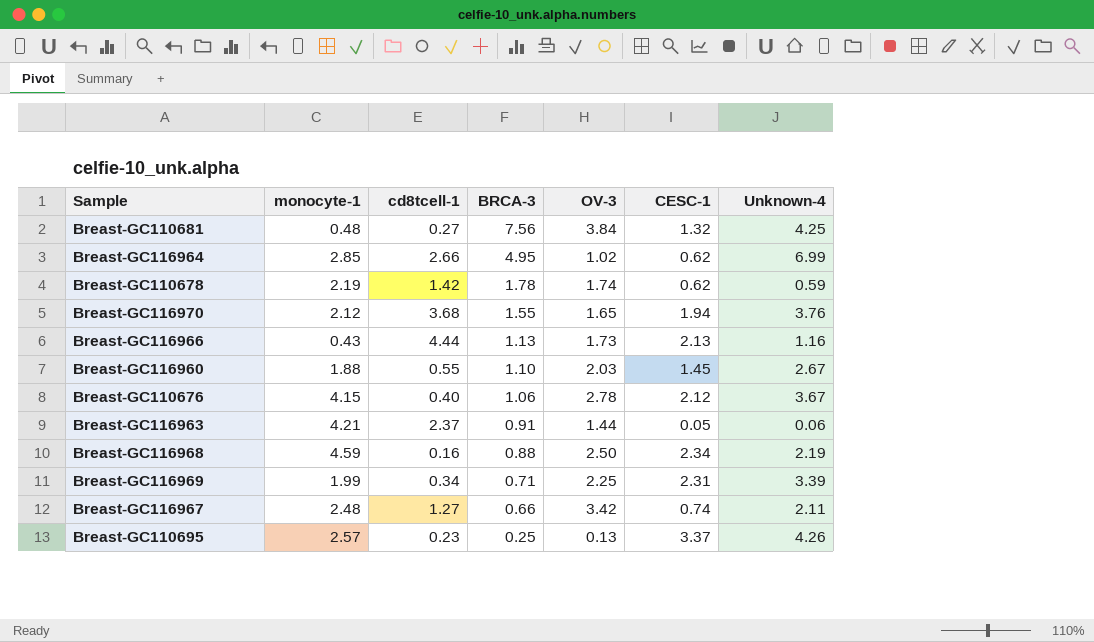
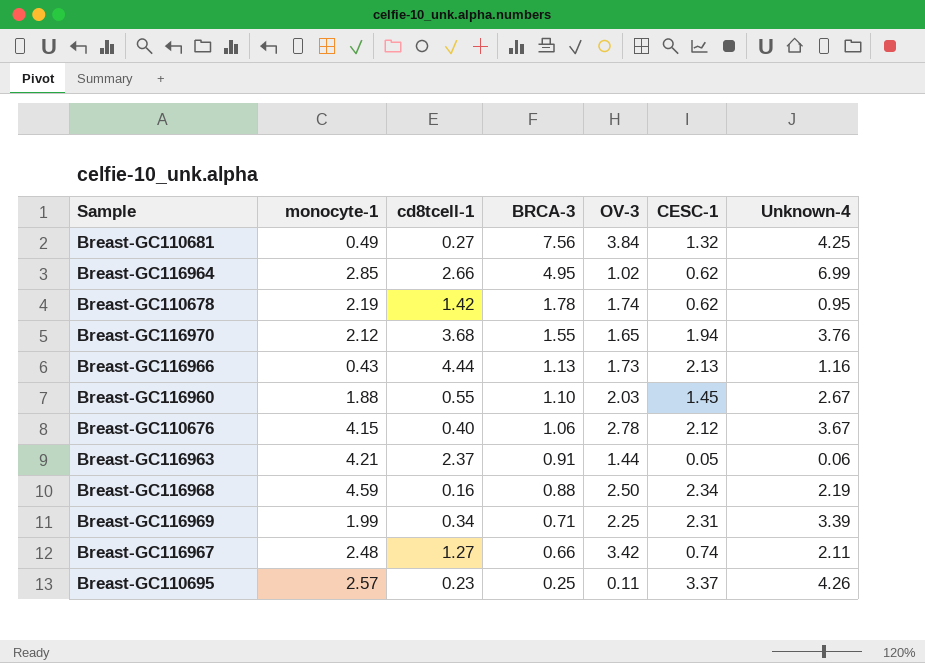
Breast-GC110681 | monocyte-1: 0.48 -> 0.49
Breast-GC110678 | Unknown-4: 0.59 -> 0.95
Breast-GC110695 | OV-3: 0.13 -> 0.11

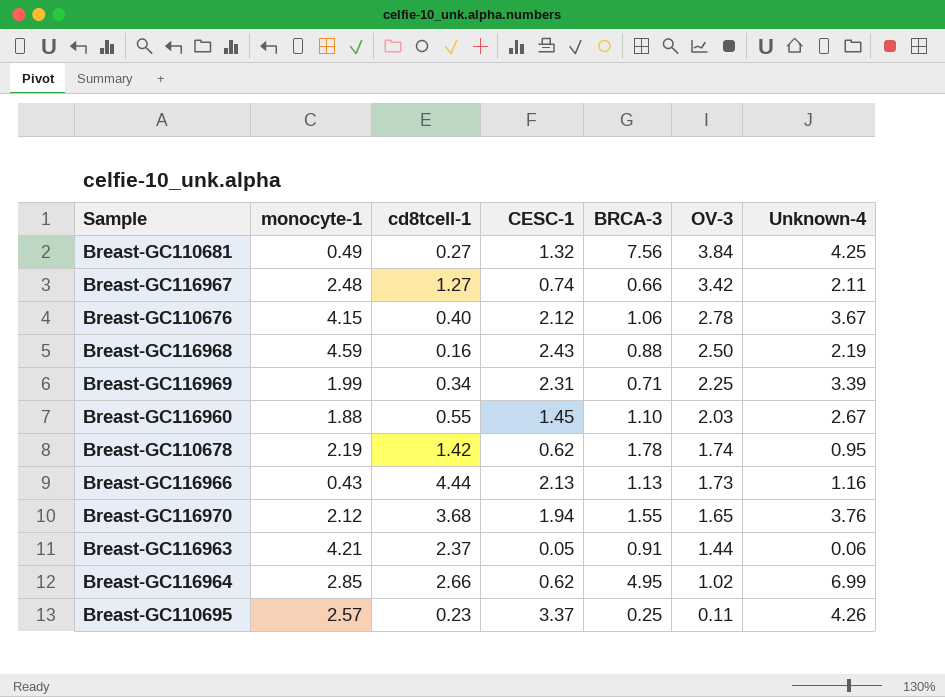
row order: BRCA-3 descending -> OV-3 descending
column CESC-1 | position: 6 -> 4
Breast-GC116968 | CESC-1: 2.34 -> 2.43

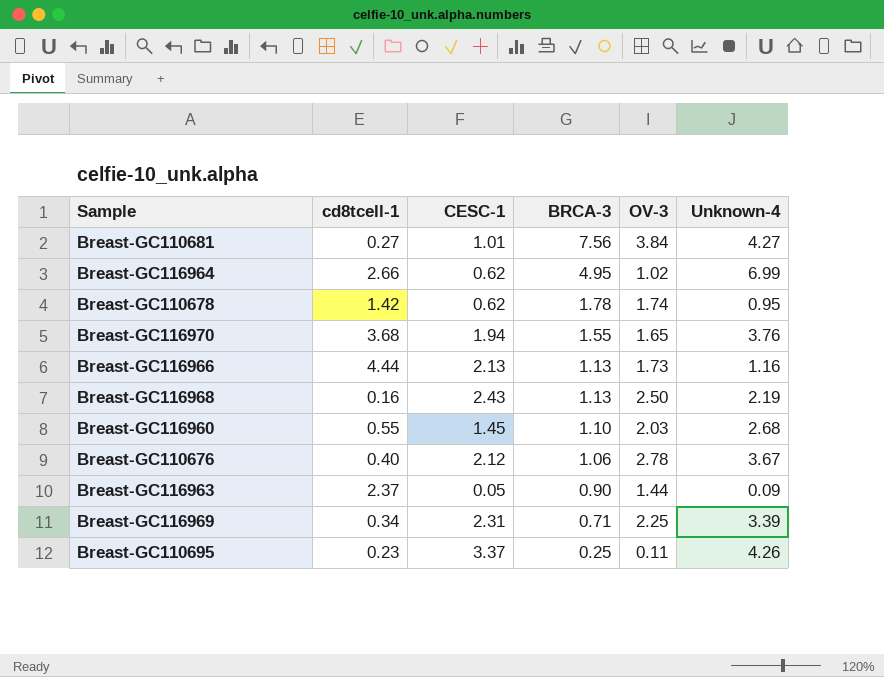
row order: OV-3 descending -> BRCA-3 descending
column monocyte-1 | position: 2 -> none
row Breast-GC116967: 2.48 | 1.27 | 0.74 | 0.66 | 3.42 | 2.11 -> none
Breast-GC110681 | CESC-1: 1.32 -> 1.01
Breast-GC110681 | Unknown-4: 4.25 -> 4.27
Breast-GC116968 | BRCA-3: 0.88 -> 1.13
Breast-GC116960 | Unknown-4: 2.67 -> 2.68
Breast-GC116963 | BRCA-3: 0.91 -> 0.90
Breast-GC116963 | Unknown-4: 0.06 -> 0.09

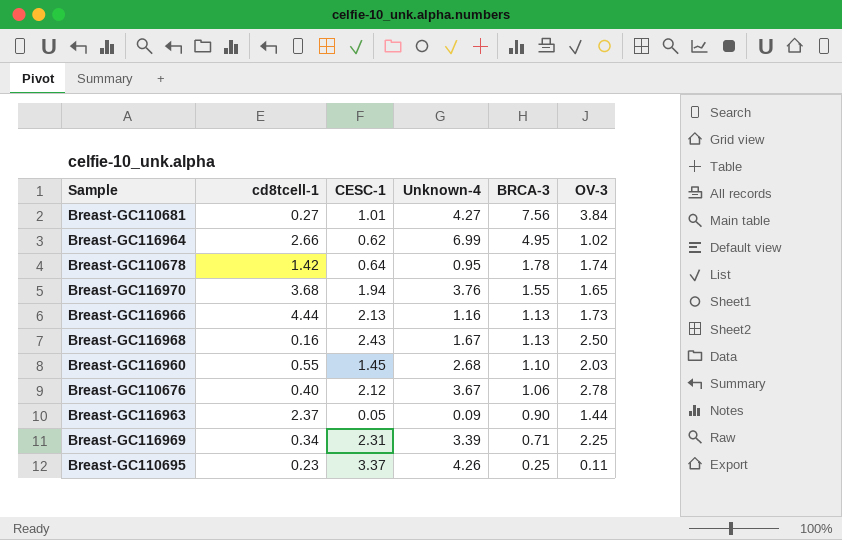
column Unknown-4 | position: 6 -> 4
Breast-GC110678 | CESC-1: 0.62 -> 0.64
Breast-GC116968 | Unknown-4: 2.19 -> 1.67

